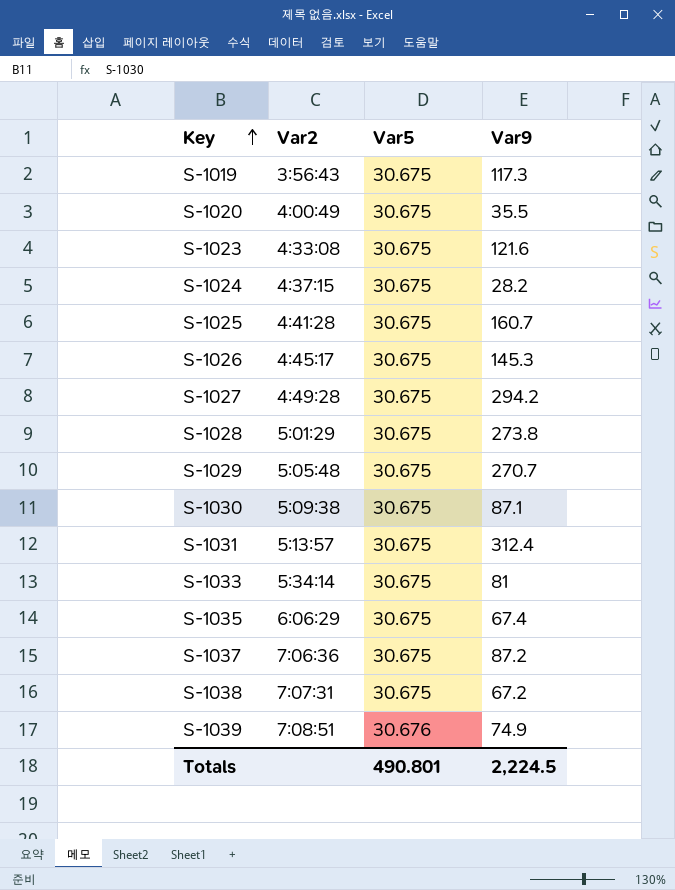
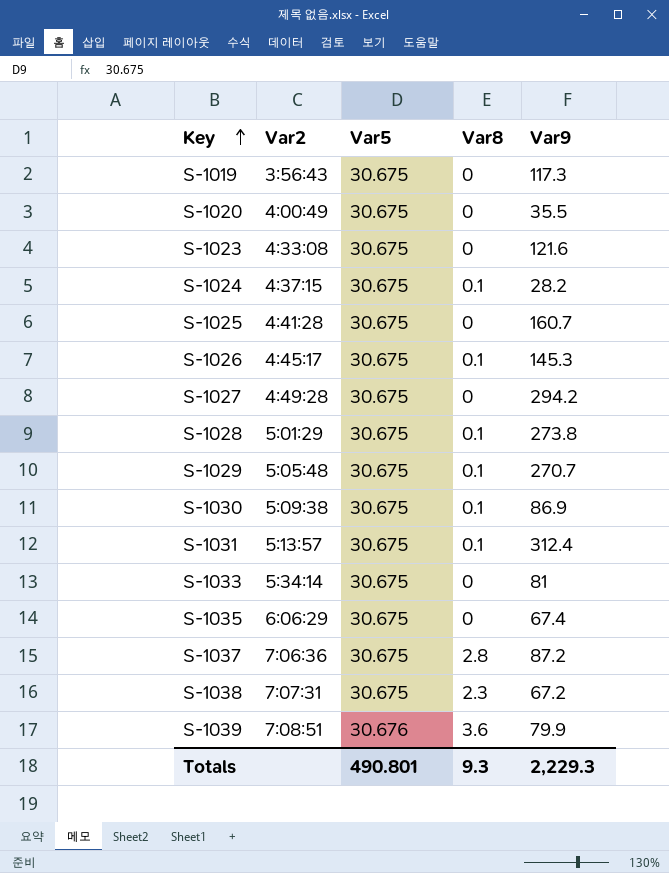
column Var8 | position: none -> 4
S-1030 | Var9: 87.1 -> 86.9
S-1039 | Var9: 74.9 -> 79.9
Totals | Var9: 2,224.5 -> 2,229.3

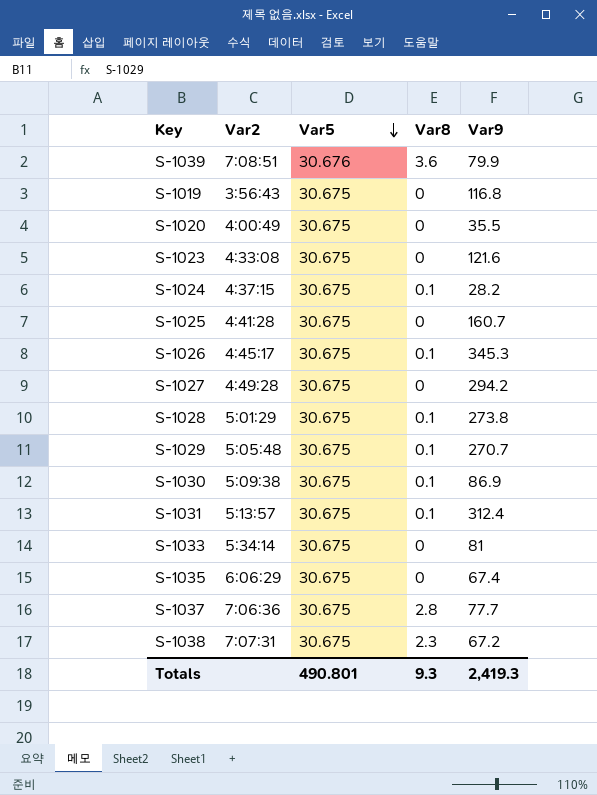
row order: Key ascending -> Var5 descending
S-1019 | Var9: 117.3 -> 116.8
S-1026 | Var9: 145.3 -> 345.3
S-1037 | Var9: 87.2 -> 77.7
Totals | Var9: 2,229.3 -> 2,419.3

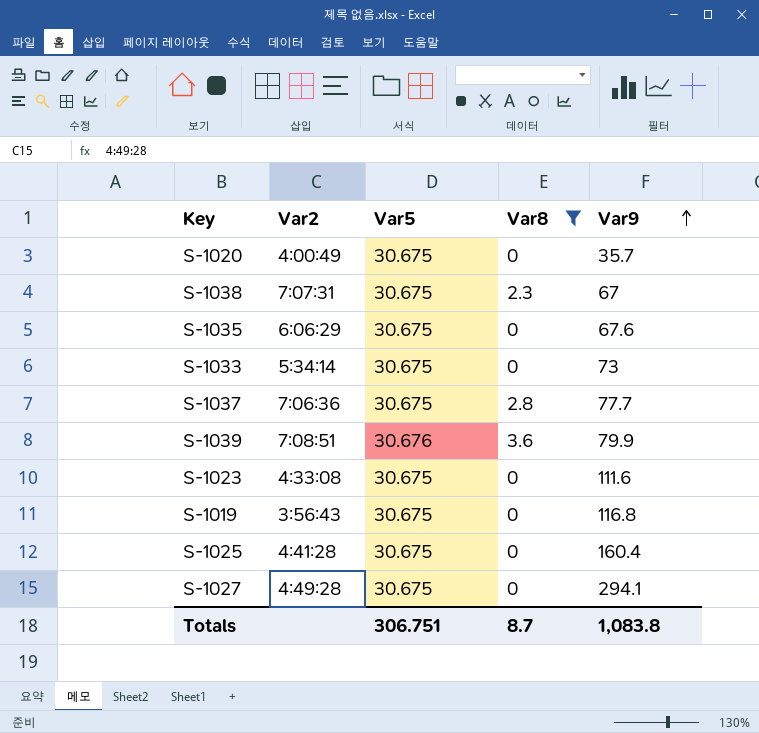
filter: none -> Var8 != 0.1
row order: Var5 descending -> Var9 ascending
S-1020 | Var9: 35.5 -> 35.7
S-1038 | Var9: 67.2 -> 67
S-1035 | Var9: 67.4 -> 67.6
S-1033 | Var9: 81 -> 73
S-1023 | Var9: 121.6 -> 111.6
S-1025 | Var9: 160.7 -> 160.4
S-1027 | Var9: 294.2 -> 294.1
Totals | Var5: 490.801 -> 306.751
Totals | Var8: 9.3 -> 8.7
Totals | Var9: 2,419.3 -> 1,083.8

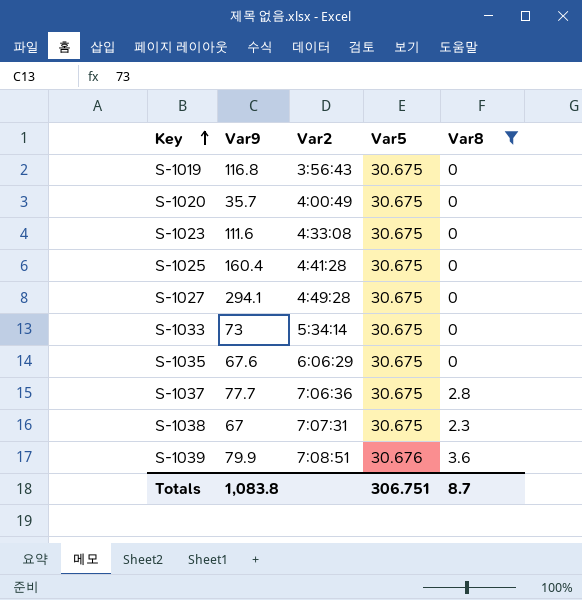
row order: Var9 ascending -> Key ascending
column Var9 | position: 5 -> 2

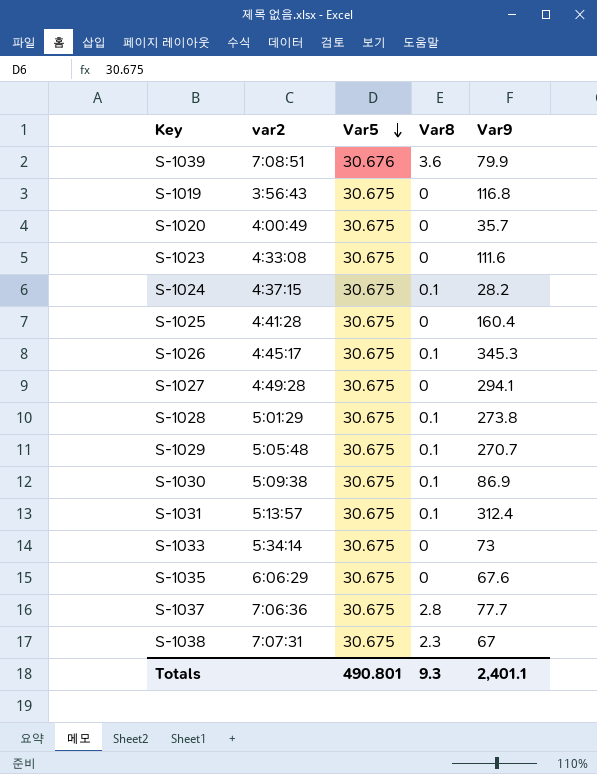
filter: Var8 != 0.1 -> none
row order: Key ascending -> Var5 descending
column name: Var2 -> var2
column Var9 | position: 2 -> 5
Totals | Var5: 306.751 -> 490.801
Totals | Var8: 8.7 -> 9.3
Totals | Var9: 1,083.8 -> 2,401.1

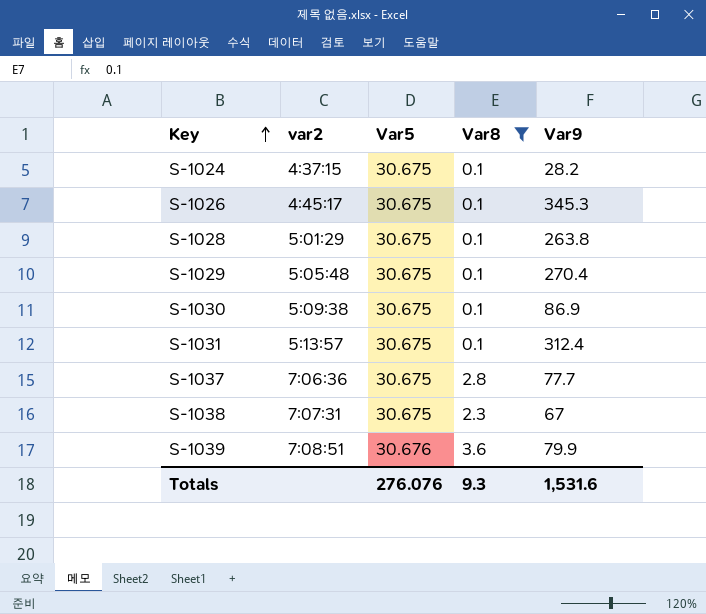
filter: none -> Var8 != 0
row order: Var5 descending -> Key ascending
S-1028 | Var9: 273.8 -> 263.8
S-1029 | Var9: 270.7 -> 270.4
Totals | Var5: 490.801 -> 276.076
Totals | Var9: 2,401.1 -> 1,531.6

